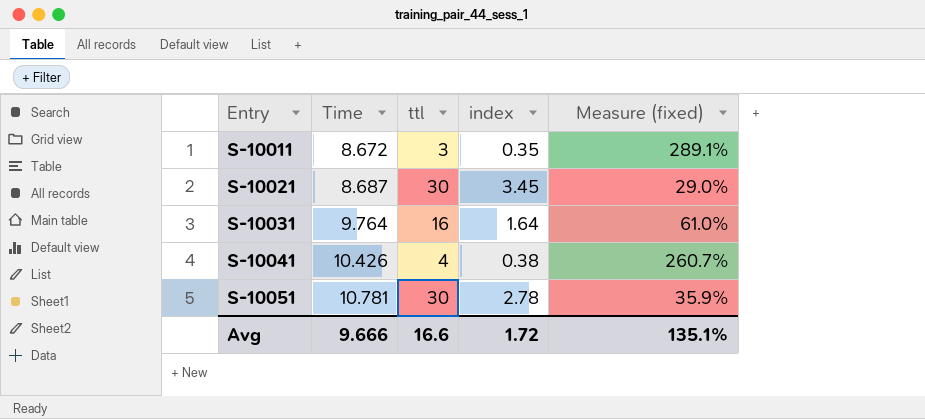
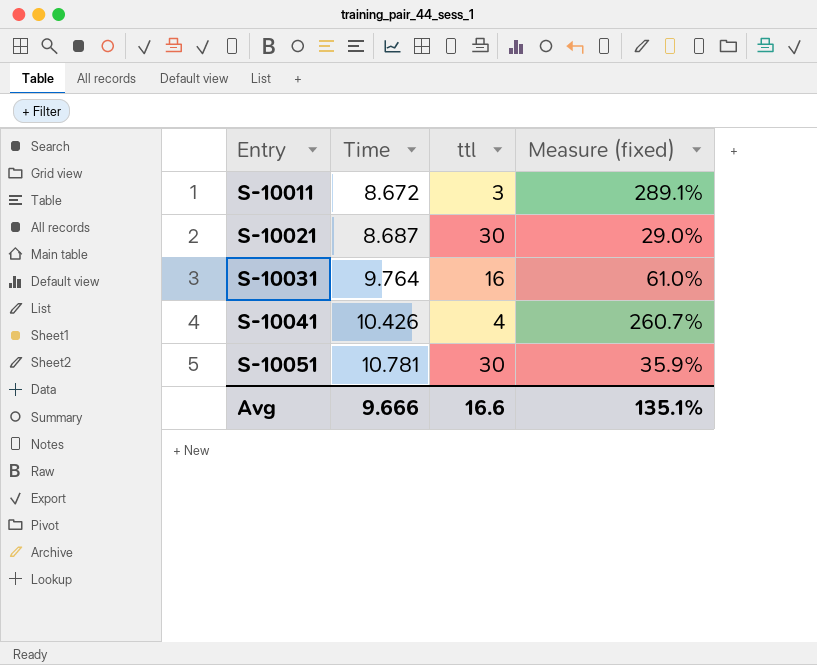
column index | formula: [ttl] / [Time] -> none

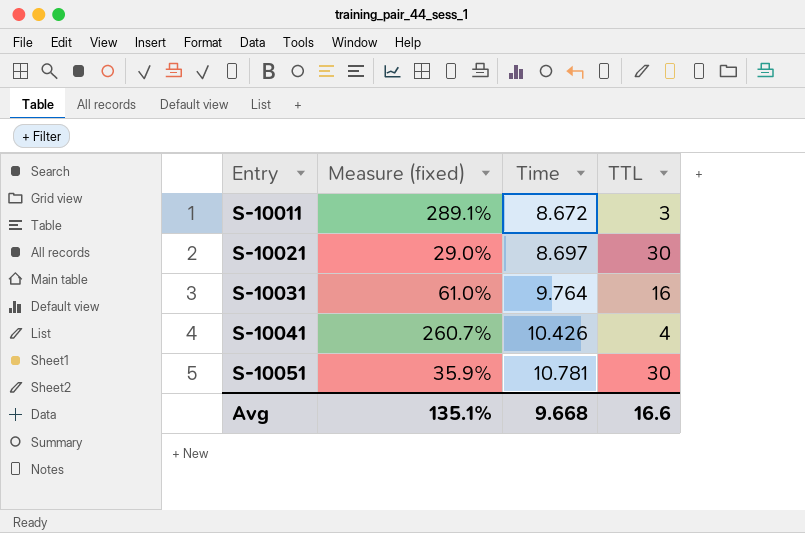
column Measure (fixed) | position: 4 -> 2
column name: ttl -> TTL
S-10021 | Time: 8.687 -> 8.697
Avg | Time: 9.666 -> 9.668

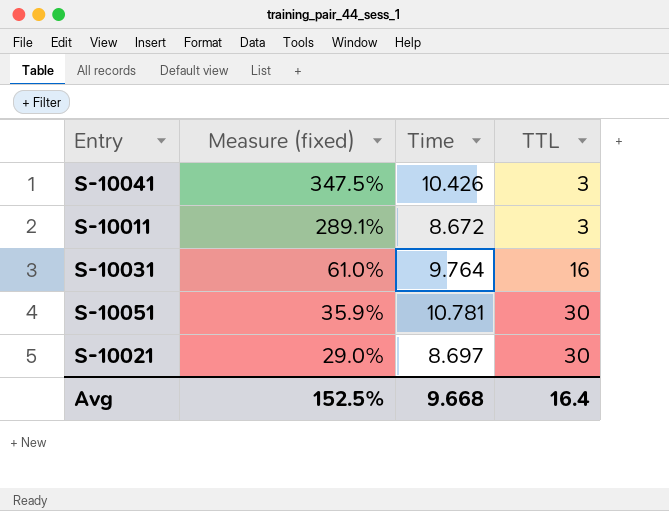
row order: Entry ascending -> Measure (fixed) descending
S-10041 | Measure (fixed): 260.7% -> 347.5%
S-10041 | TTL: 4 -> 3
Avg | Measure (fixed): 135.1% -> 152.5%
Avg | TTL: 16.6 -> 16.4

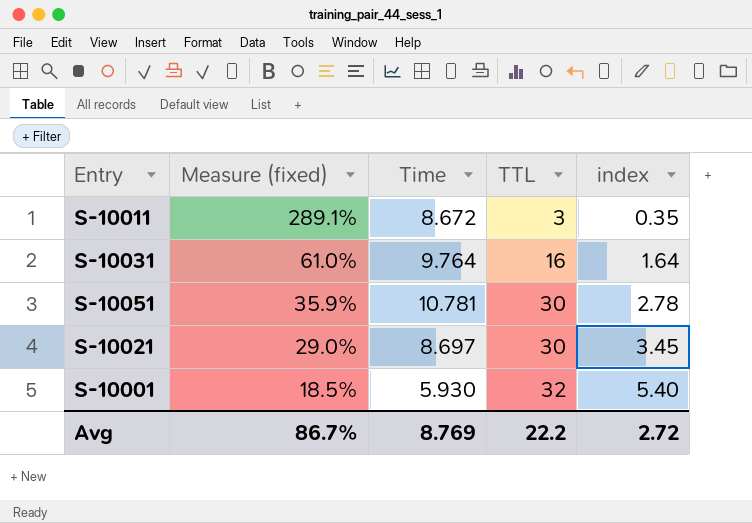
column index | formula: none -> [TTL] / [Time]
row S-10041: 347.5% | 10.426 | 3 -> none
row S-10001: none -> 18.5% | 5.930 | 32 | 5.40
Avg | Measure (fixed): 152.5% -> 86.7%
Avg | Time: 9.668 -> 8.769
Avg | TTL: 16.4 -> 22.2

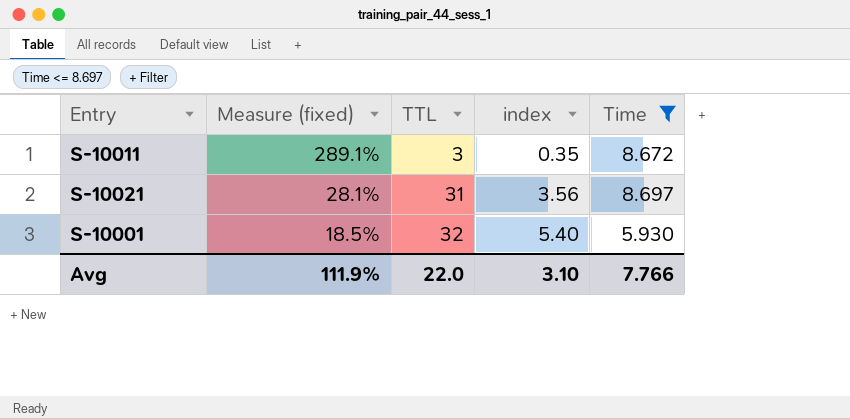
filter: none -> Time <= 8.697
column Time | position: 3 -> 5
S-10021 | Measure (fixed): 29.0% -> 28.1%
S-10021 | TTL: 30 -> 31
S-10021 | index: 3.45 -> 3.56
Avg | Measure (fixed): 86.7% -> 111.9%
Avg | TTL: 22.2 -> 22.0
Avg | index: 2.72 -> 3.10
Avg | Time: 8.769 -> 7.766

